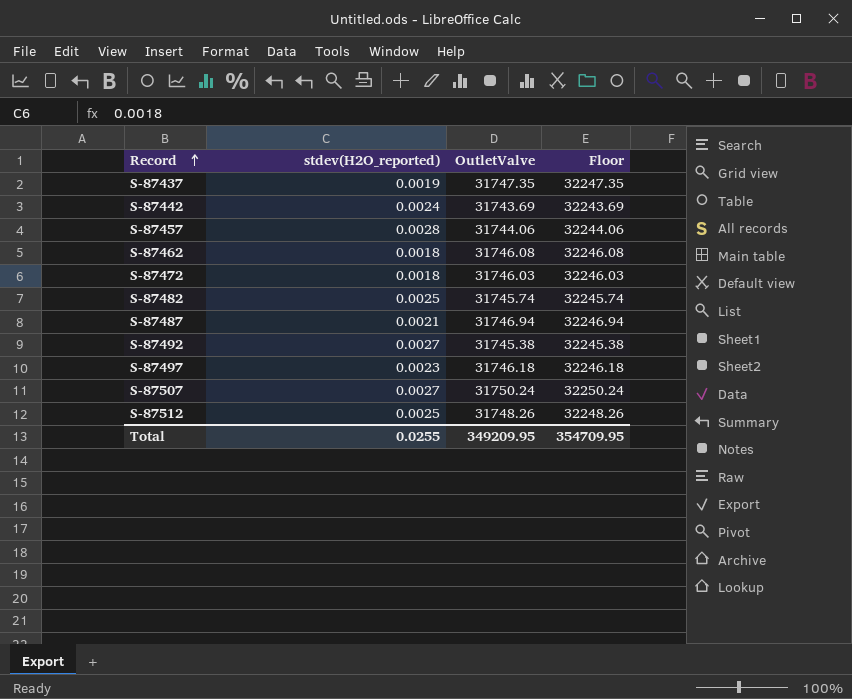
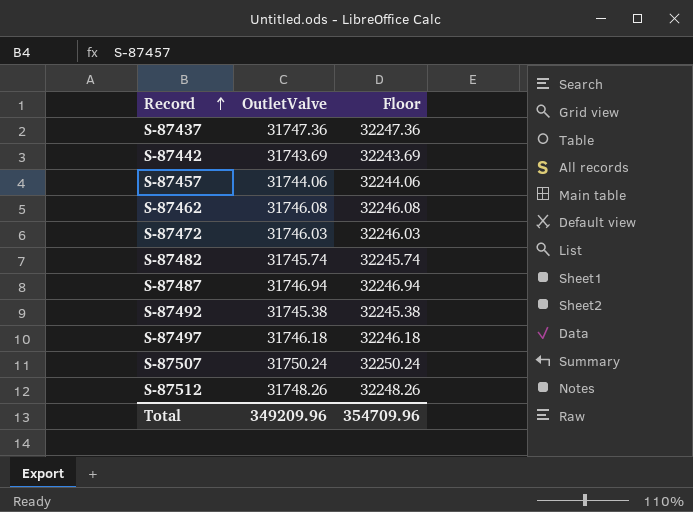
column stdev(H2O_reported) | position: 2 -> none
S-87437 | OutletValve: 31747.35 -> 31747.36
S-87437 | Floor: 32247.35 -> 32247.36
Total | OutletValve: 349209.95 -> 349209.96
Total | Floor: 354709.95 -> 354709.96

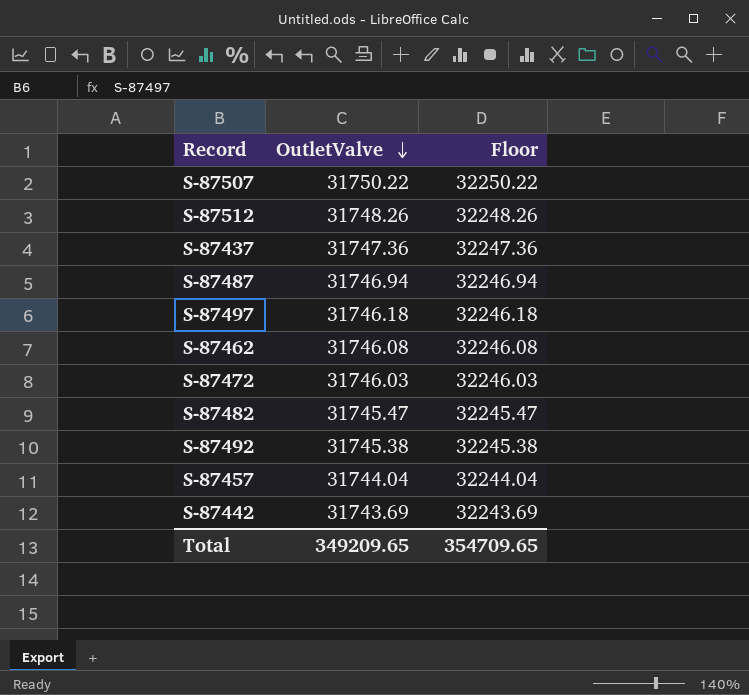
row order: Record ascending -> OutletValve descending
S-87507 | OutletValve: 31750.24 -> 31750.22
S-87507 | Floor: 32250.24 -> 32250.22
S-87482 | OutletValve: 31745.74 -> 31745.47
S-87482 | Floor: 32245.74 -> 32245.47
S-87457 | OutletValve: 31744.06 -> 31744.04
S-87457 | Floor: 32244.06 -> 32244.04
Total | OutletValve: 349209.96 -> 349209.65
Total | Floor: 354709.96 -> 354709.65

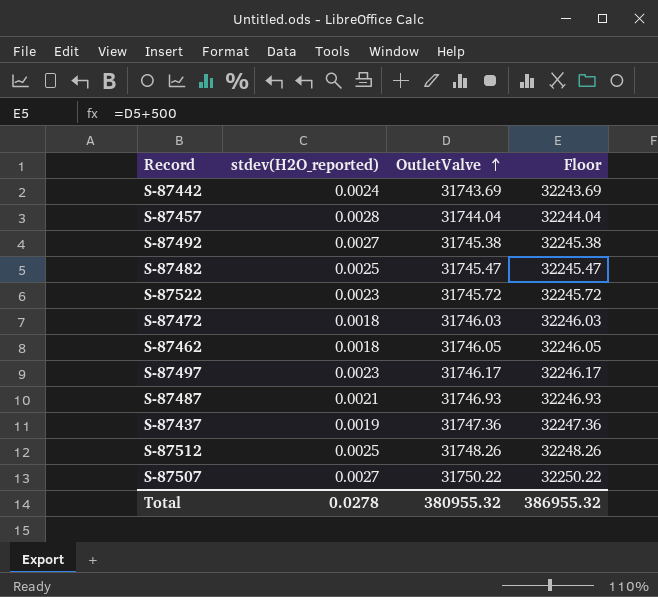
row order: OutletValve descending -> OutletValve ascending
column stdev(H2O_reported) | position: none -> 2
row S-87522: none -> 0.0023 | 31745.72 | 32245.72
S-87462 | OutletValve: 31746.08 -> 31746.05
S-87462 | Floor: 32246.08 -> 32246.05
S-87497 | OutletValve: 31746.18 -> 31746.17
S-87497 | Floor: 32246.18 -> 32246.17
S-87487 | OutletValve: 31746.94 -> 31746.93
S-87487 | Floor: 32246.94 -> 32246.93
Total | OutletValve: 349209.65 -> 380955.32
Total | Floor: 354709.65 -> 386955.32

